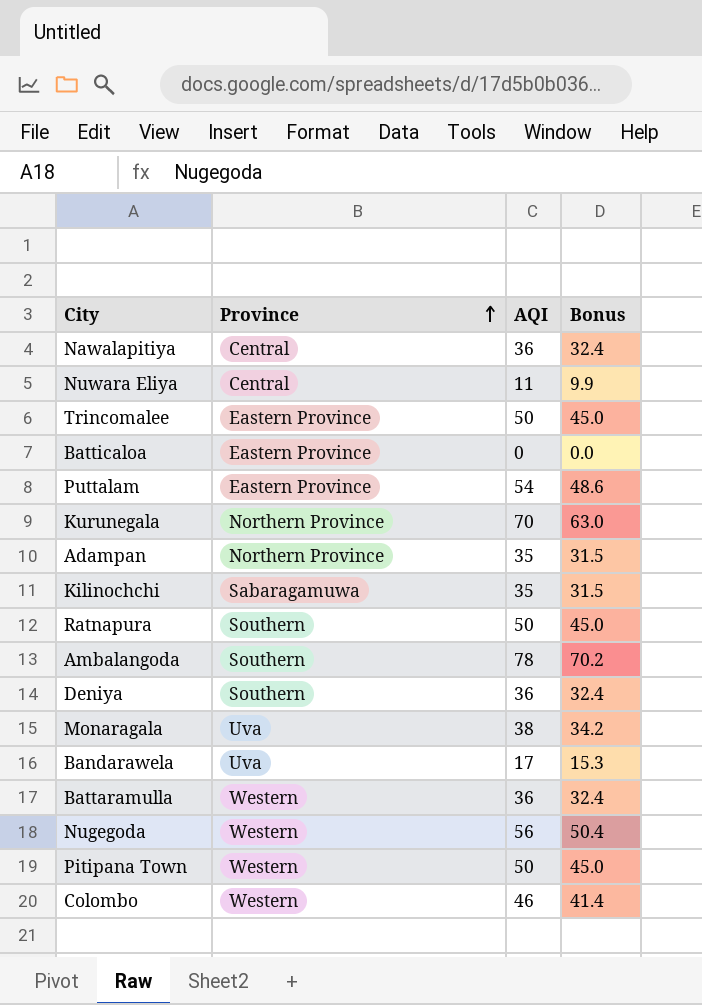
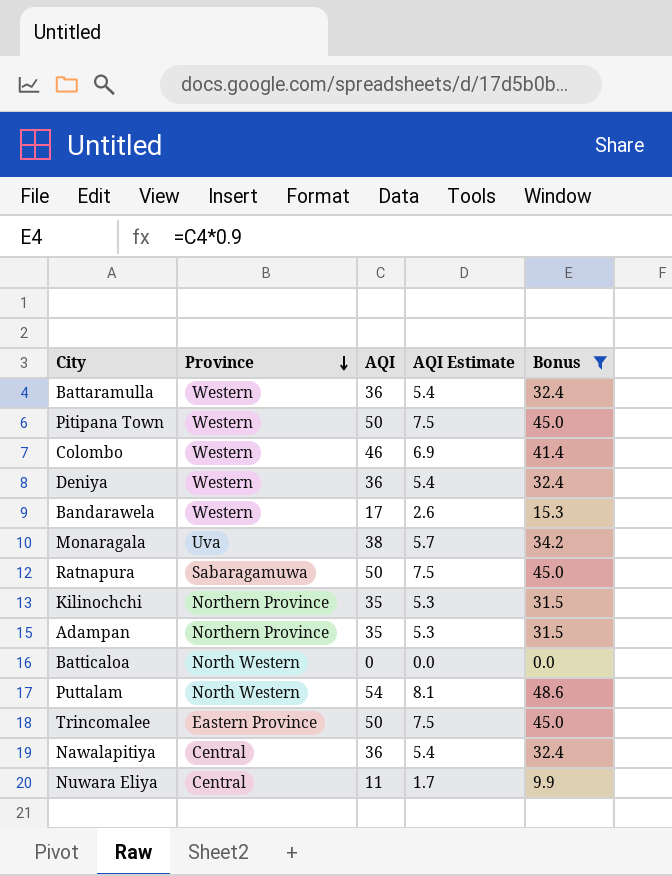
filter: none -> Bonus <= 48.6
row order: Province ascending -> Province descending
column AQI Estimate | formula: none -> [AQI] * 0.15
Deniya | Province: Southern -> Western
Bandarawela | Province: Uva -> Western
Ratnapura | Province: Southern -> Sabaragamuwa
Kilinochchi | Province: Sabaragamuwa -> Northern Province
Batticaloa | Province: Eastern Province -> North Western
Puttalam | Province: Eastern Province -> North Western

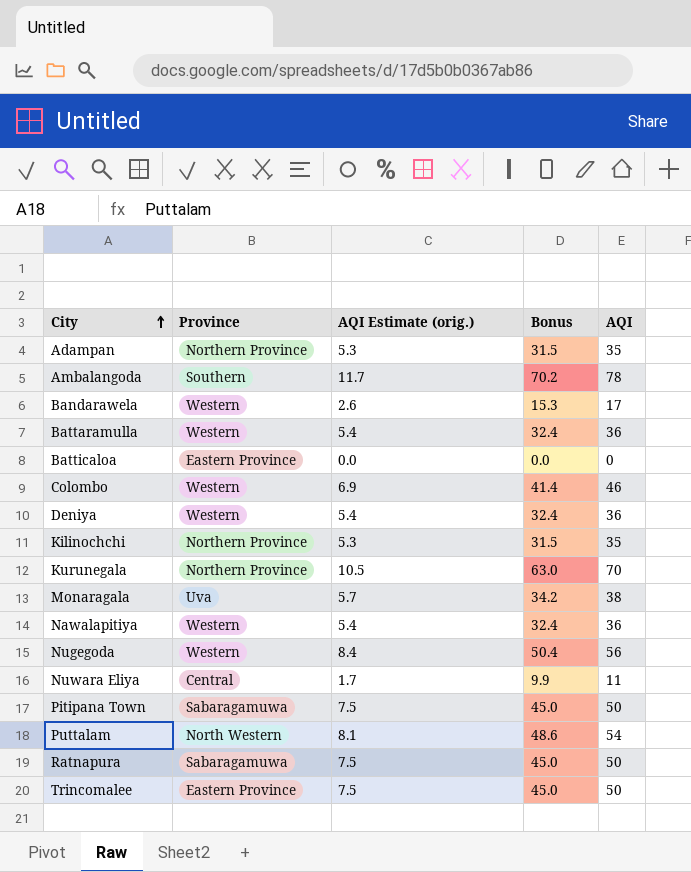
filter: Bonus <= 48.6 -> none
row order: Province descending -> City ascending
column name: AQI Estimate -> AQI Estimate (orig.)
column AQI | position: 3 -> 5
Batticaloa | Province: North Western -> Eastern Province
Nawalapitiya | Province: Central -> Western
Pitipana Town | Province: Western -> Sabaragamuwa

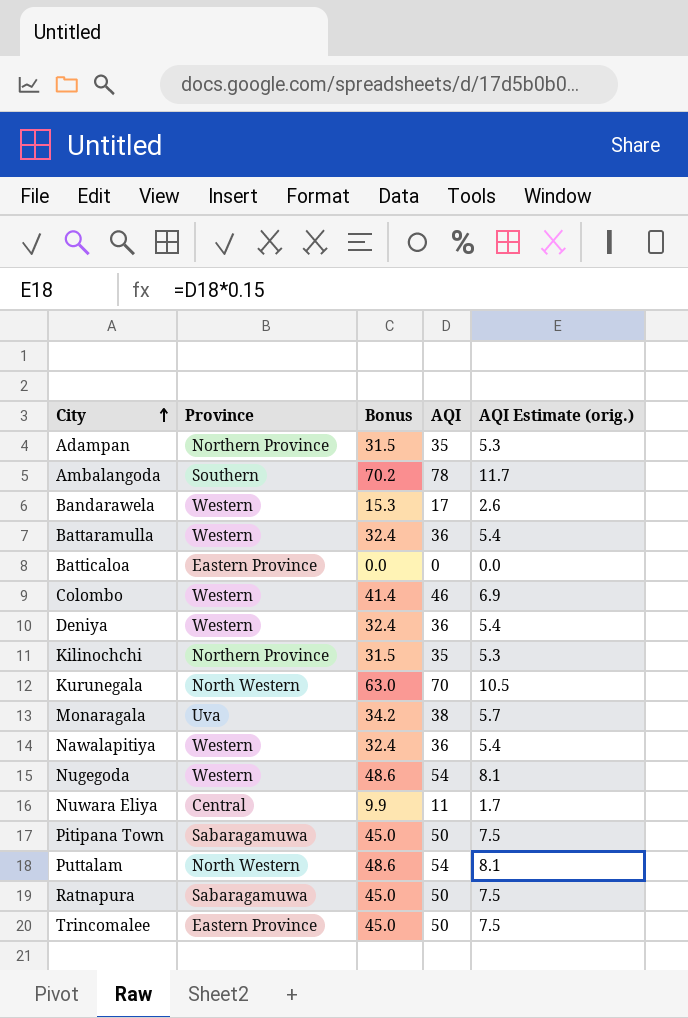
column AQI Estimate (orig.) | position: 3 -> 5
Kurunegala | Province: Northern Province -> North Western
Nugegoda | Bonus: 50.4 -> 48.6
Nugegoda | AQI: 56 -> 54
Nugegoda | AQI Estimate (orig.): 8.4 -> 8.1

